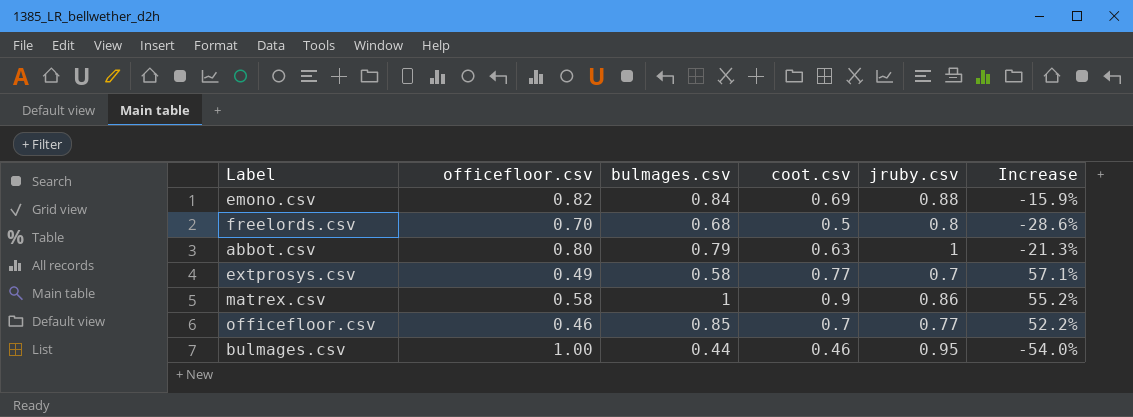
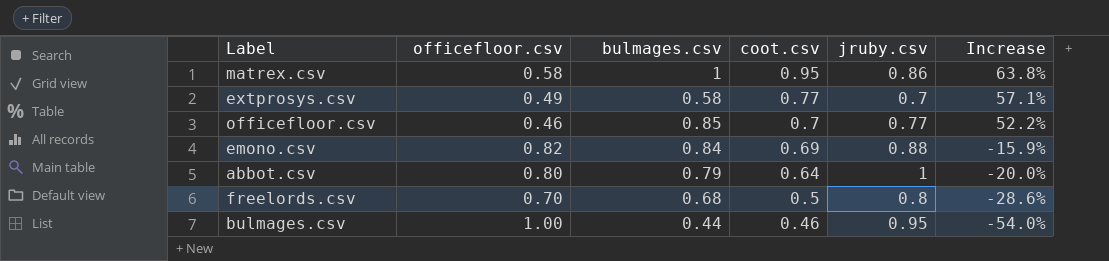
row order: none -> coot.csv descending
matrex.csv | coot.csv: 0.9 -> 0.95
matrex.csv | Increase: 55.2% -> 63.8%
abbot.csv | coot.csv: 0.63 -> 0.64
abbot.csv | Increase: -21.3% -> -20.0%

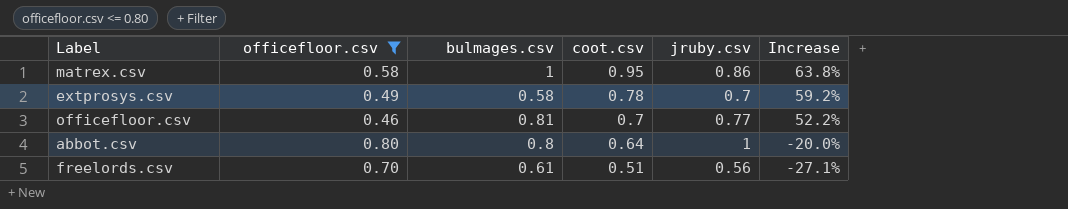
filter: none -> officefloor.csv <= 0.80
extprosys.csv | coot.csv: 0.77 -> 0.78
extprosys.csv | Increase: 57.1% -> 59.2%
officefloor.csv | bulmages.csv: 0.85 -> 0.81
abbot.csv | bulmages.csv: 0.79 -> 0.8
freelords.csv | bulmages.csv: 0.68 -> 0.61
freelords.csv | coot.csv: 0.5 -> 0.51
freelords.csv | jruby.csv: 0.8 -> 0.56
freelords.csv | Increase: -28.6% -> -27.1%

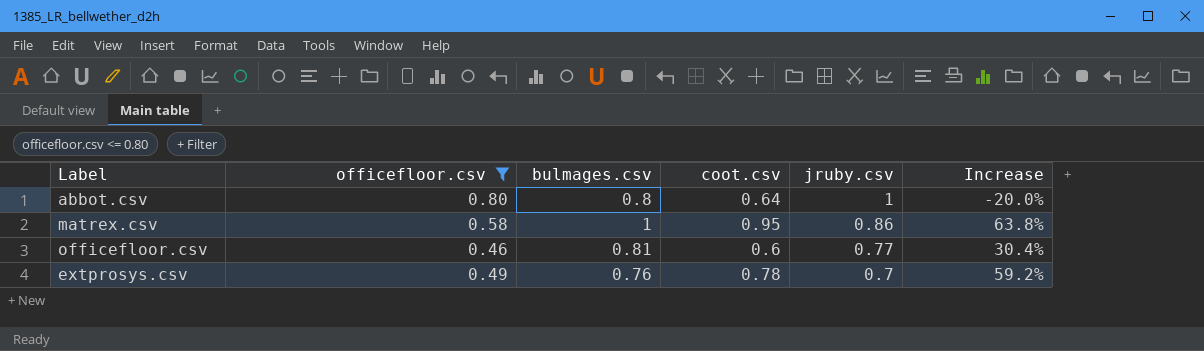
row order: coot.csv descending -> jruby.csv descending
row freelords.csv: 0.70 | 0.61 | 0.51 | 0.56 | -27.1% -> none
officefloor.csv | coot.csv: 0.7 -> 0.6
officefloor.csv | Increase: 52.2% -> 30.4%
extprosys.csv | bulmages.csv: 0.58 -> 0.76

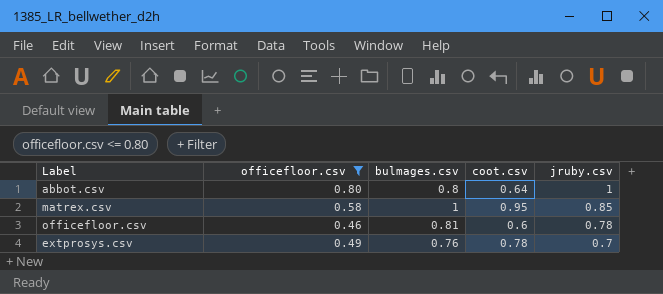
column Increase | formula: ([coot.csv] - [officefloor.csv]) / [officefloor.csv] -> none
matrex.csv | jruby.csv: 0.86 -> 0.85
officefloor.csv | jruby.csv: 0.77 -> 0.78

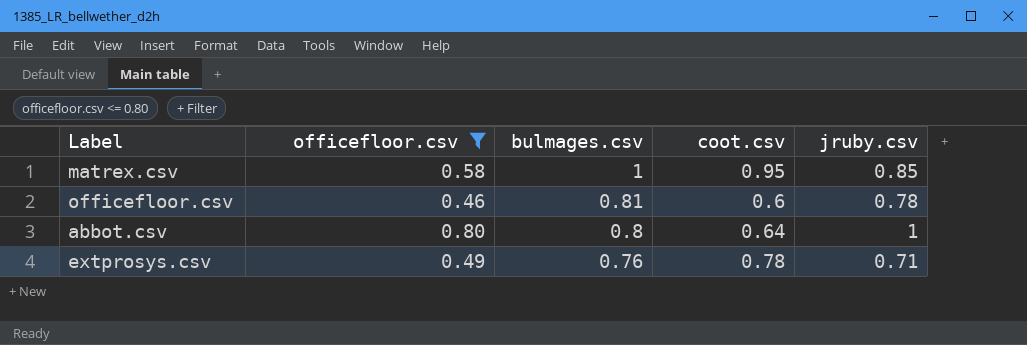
row order: jruby.csv descending -> bulmages.csv descending
extprosys.csv | jruby.csv: 0.7 -> 0.71

